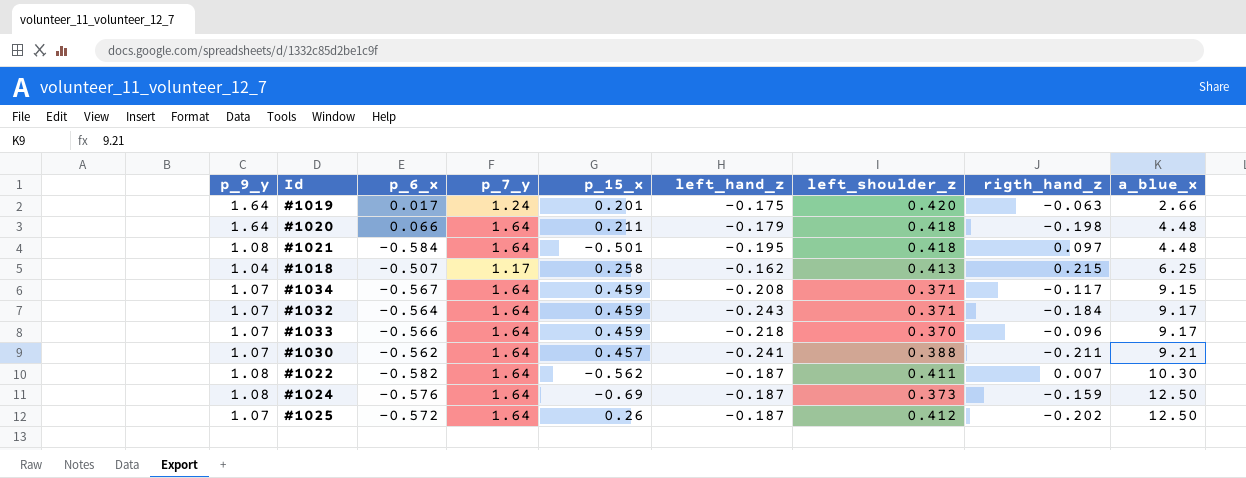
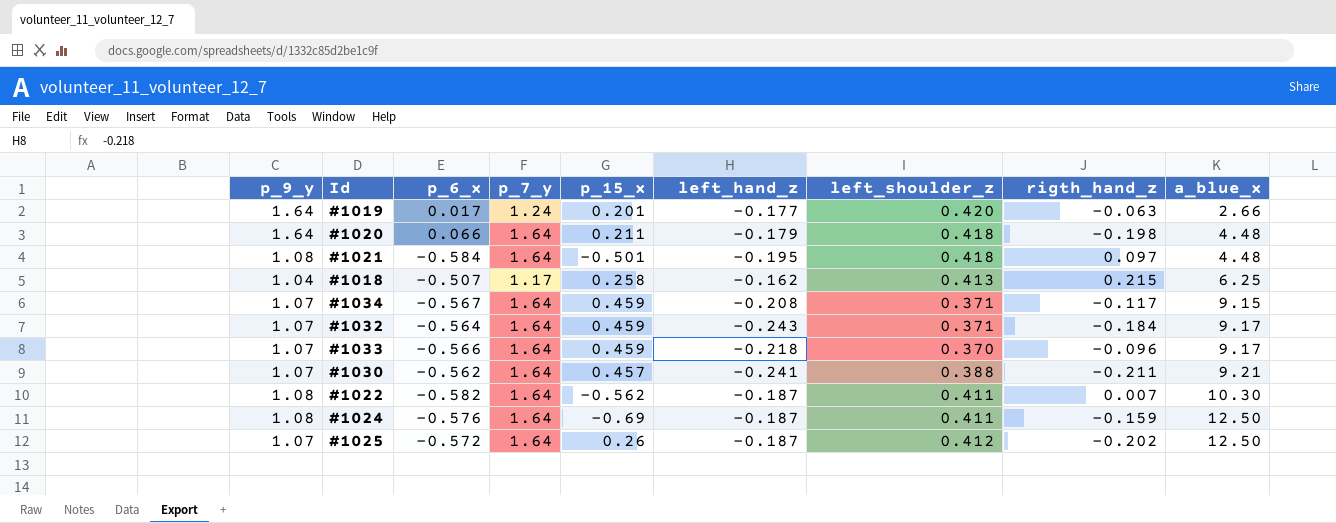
#1019 | left_hand_z: -0.175 -> -0.177
#1024 | left_shoulder_z: 0.373 -> 0.411

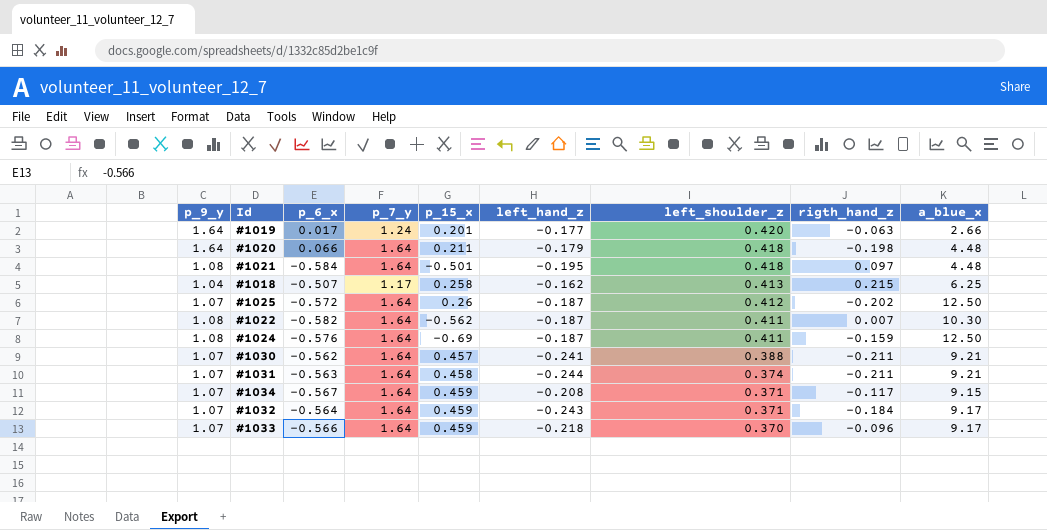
row order: a_blue_x ascending -> left_shoulder_z descending
row #1031: none -> 1.07 | -0.563 | 1.64 | 0.458 | -0.244 | 0.374 | -0.211 | 9.21

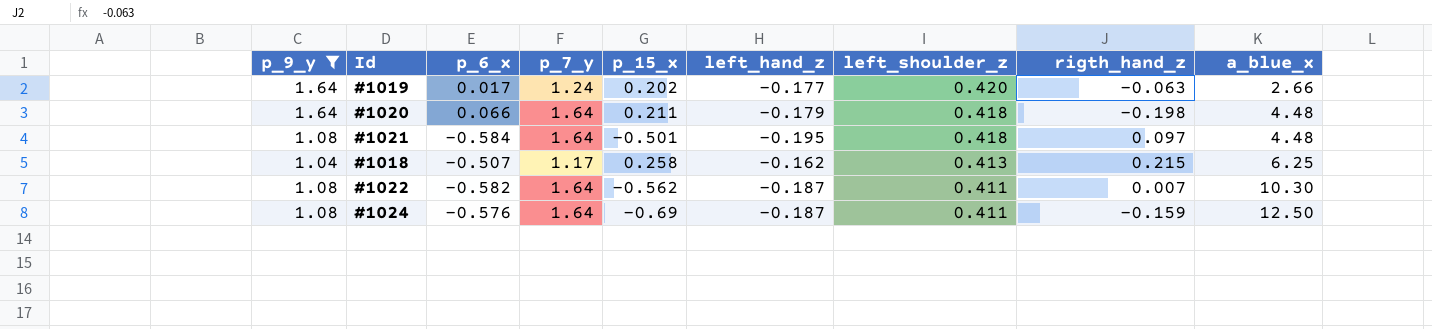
filter: none -> p_9_y != 1.07
#1019 | p_15_x: 0.201 -> 0.202

